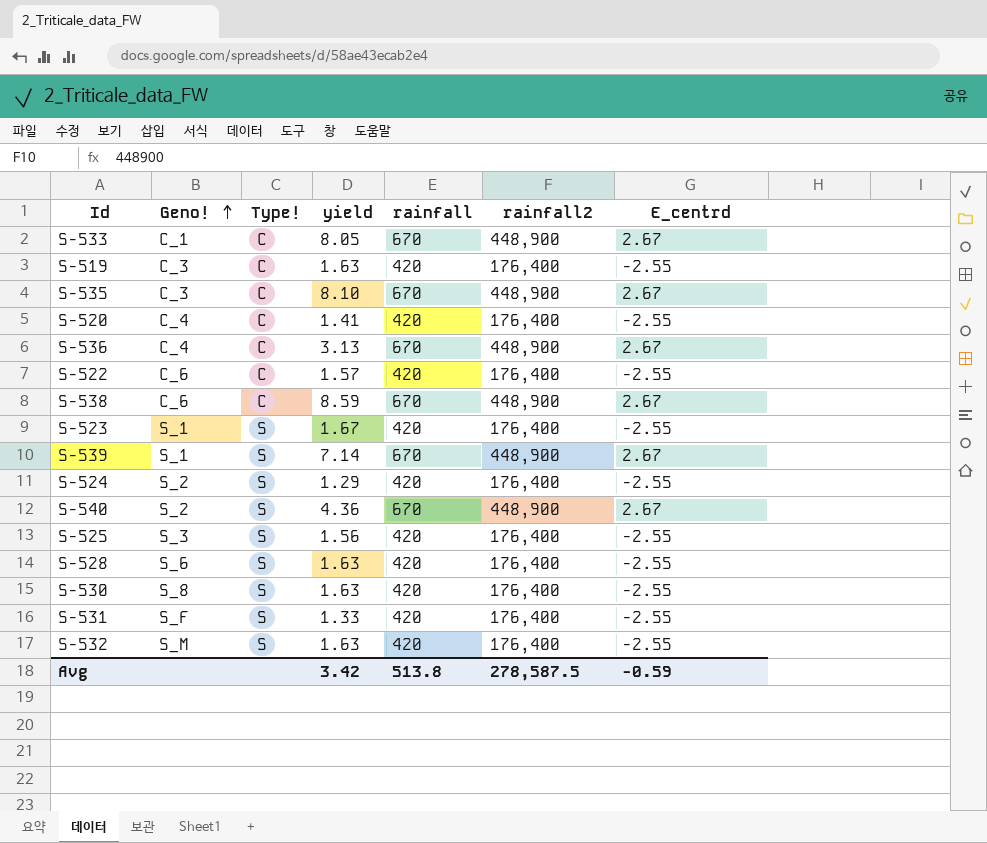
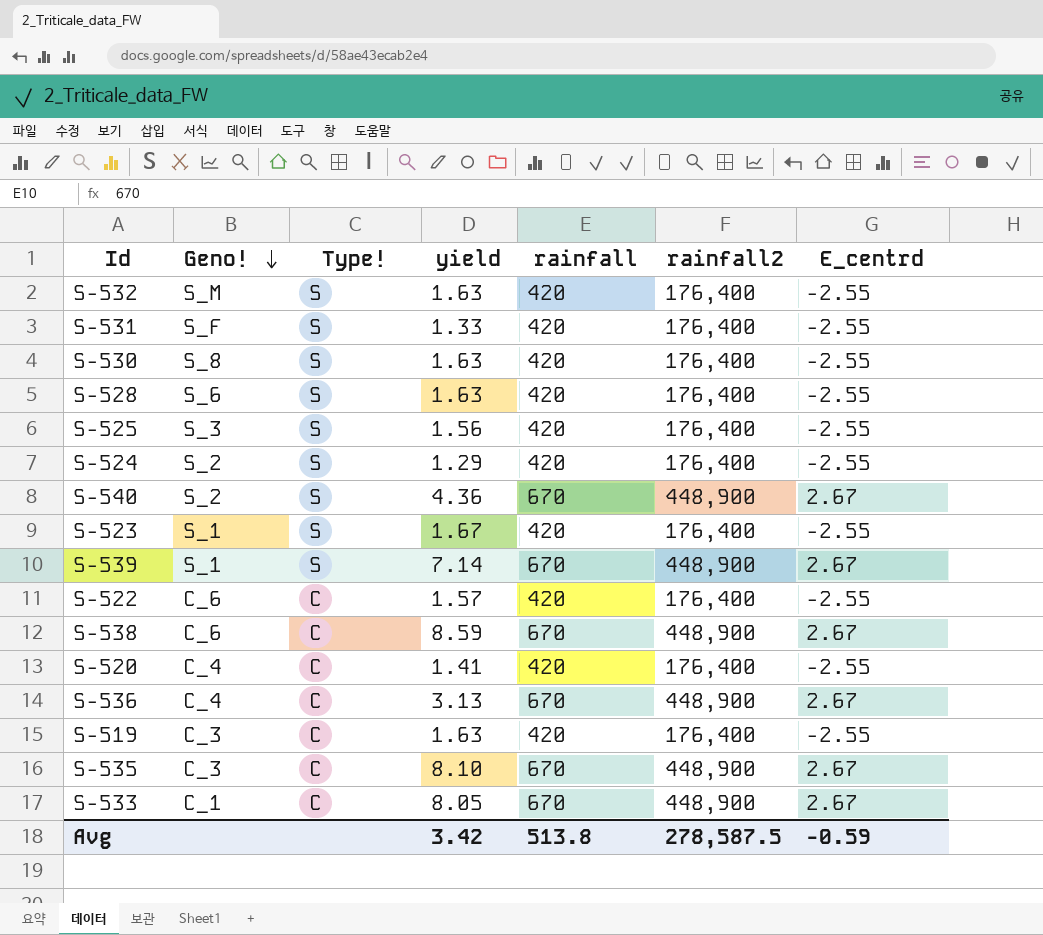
row order: Geno! ascending -> Geno! descending

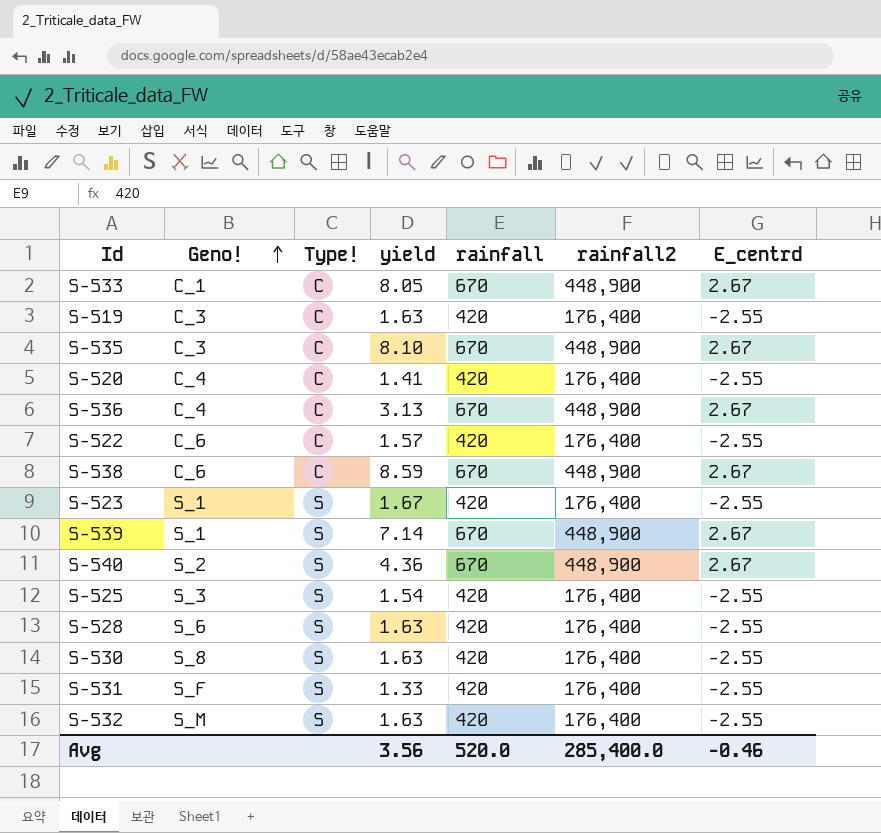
row order: Geno! descending -> Geno! ascending
row S-524: S_2 | S | 1.29 | 420 | 176,400 | -2.55 -> none
S-525 | yield: 1.56 -> 1.54
Avg | yield: 3.42 -> 3.56
Avg | rainfall: 513.8 -> 520.0
Avg | rainfall2: 278,587.5 -> 285,400.0
Avg | E_centrd: -0.59 -> -0.46

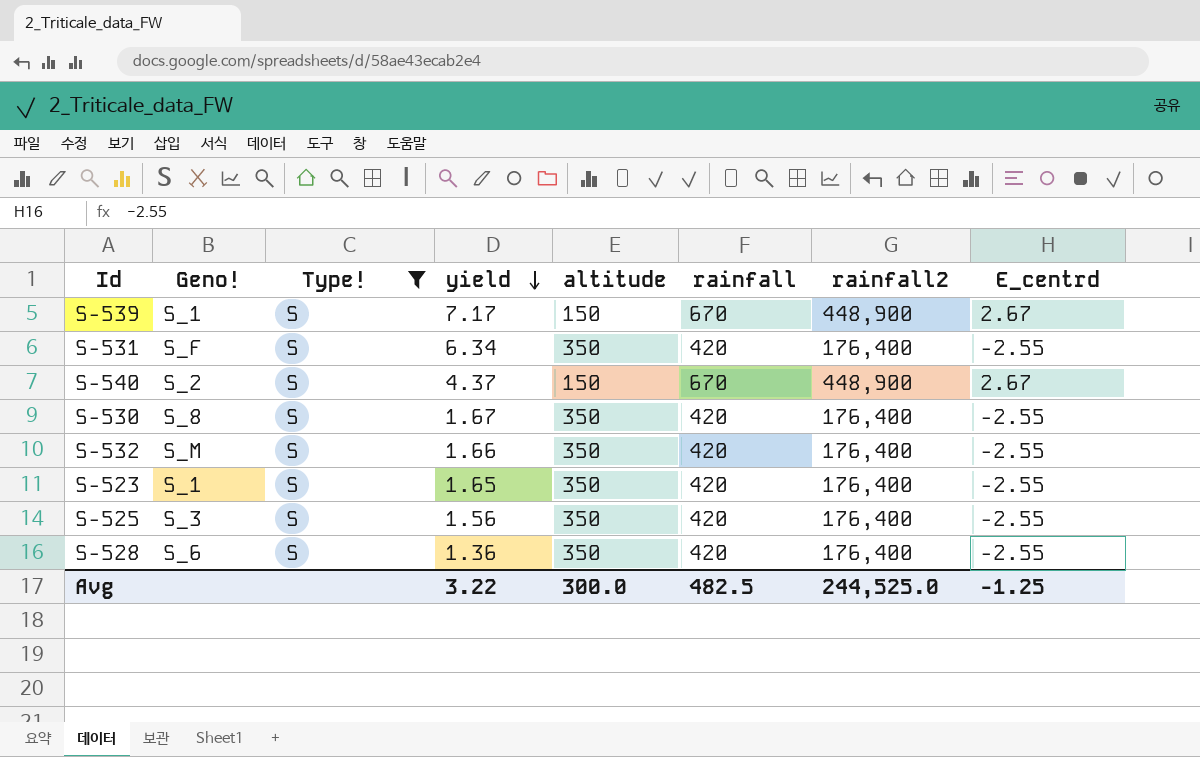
filter: none -> Type! = S
row order: Geno! ascending -> yield descending
column altitude | position: none -> 5
S-539 | yield: 7.14 -> 7.17
S-531 | yield: 1.33 -> 6.34
S-540 | yield: 4.36 -> 4.37
S-530 | yield: 1.63 -> 1.67
S-532 | yield: 1.63 -> 1.66
S-523 | yield: 1.67 -> 1.65
S-525 | yield: 1.54 -> 1.56
S-528 | yield: 1.63 -> 1.36
Avg | yield: 3.56 -> 3.22
Avg | rainfall: 520.0 -> 482.5
Avg | rainfall2: 285,400.0 -> 244,525.0
Avg | E_centrd: -0.46 -> -1.25

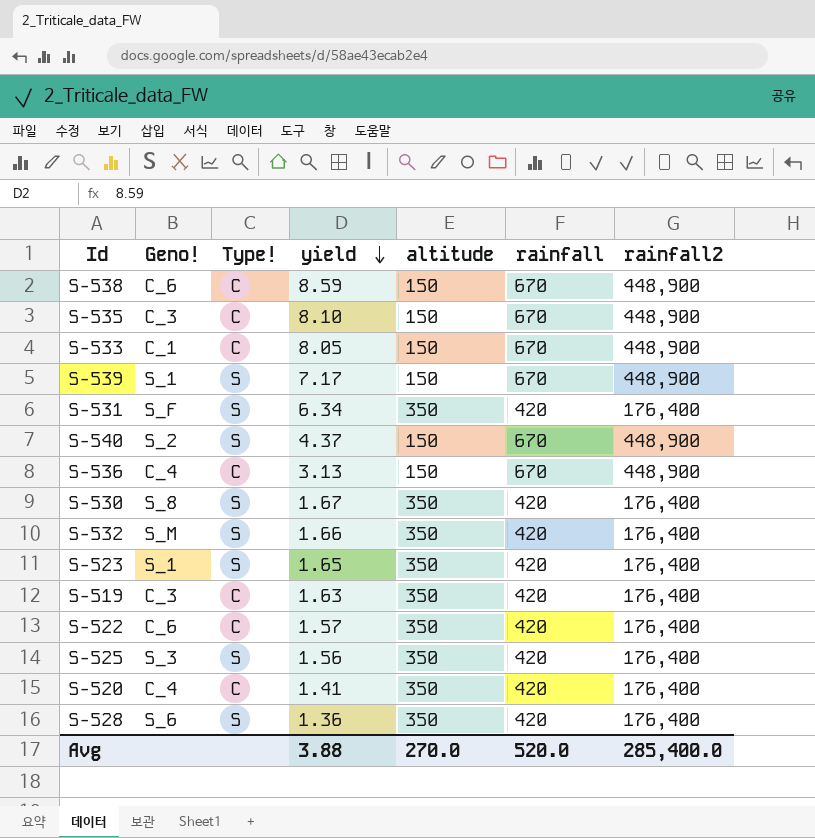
filter: Type! = S -> none
column E_centrd | position: 8 -> none
Avg | yield: 3.22 -> 3.88
Avg | altitude: 300.0 -> 270.0
Avg | rainfall: 482.5 -> 520.0
Avg | rainfall2: 244,525.0 -> 285,400.0

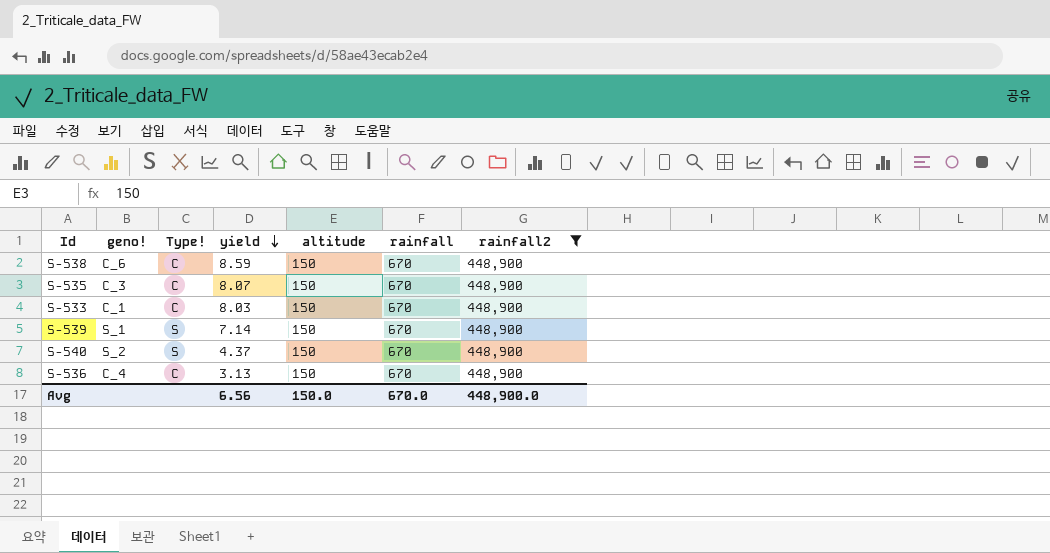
filter: none -> rainfall2 = 448,900
column name: Geno! -> geno!
S-535 | yield: 8.10 -> 8.07
S-533 | yield: 8.05 -> 8.03
S-539 | yield: 7.17 -> 7.14
Avg | yield: 3.88 -> 6.56
Avg | altitude: 270.0 -> 150.0
Avg | rainfall: 520.0 -> 670.0
Avg | rainfall2: 285,400.0 -> 448,900.0

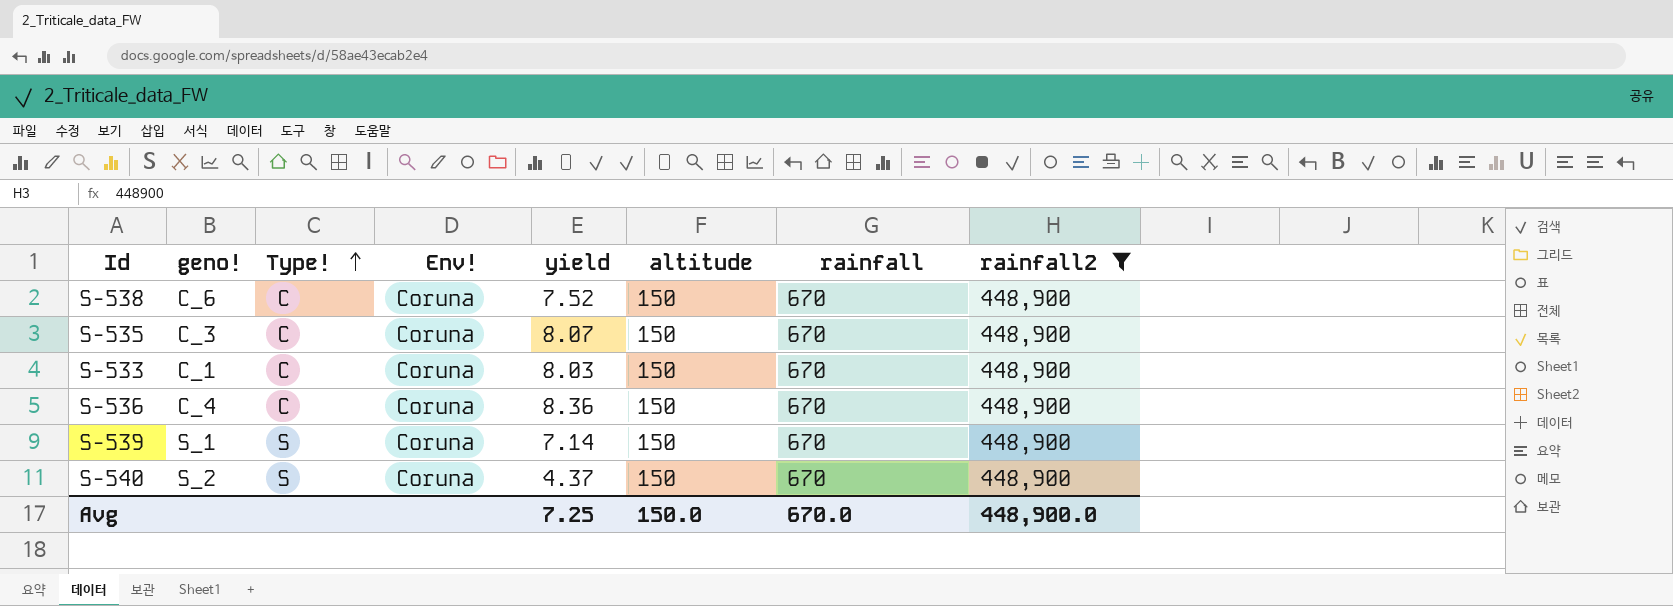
row order: yield descending -> Type! ascending
column Env! | position: none -> 4
S-538 | yield: 8.59 -> 7.52
S-536 | yield: 3.13 -> 8.36
Avg | yield: 6.56 -> 7.25

